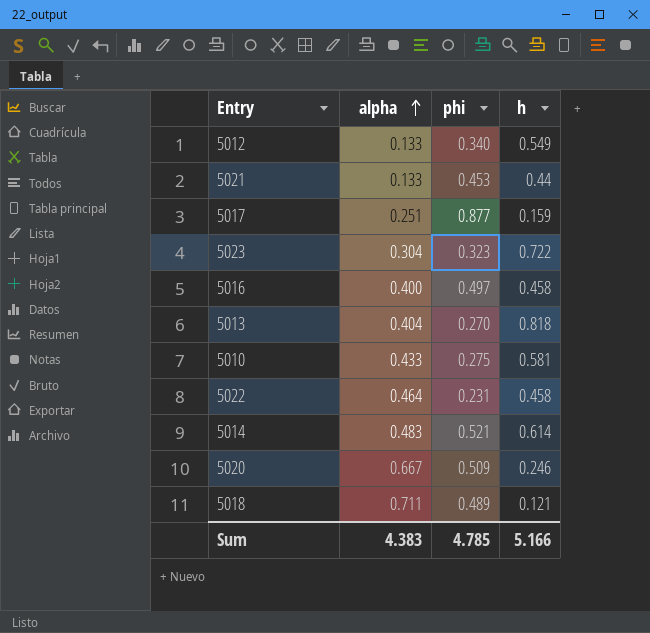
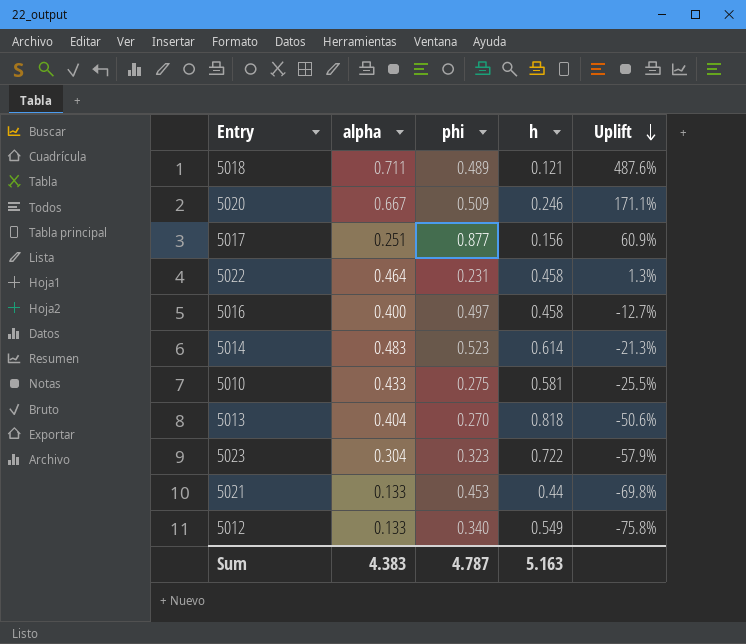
row order: alpha ascending -> Uplift descending
column Uplift | formula: none -> ([alpha] - [h]) / [h]
5017 | h: 0.159 -> 0.156
5014 | phi: 0.521 -> 0.523
Sum | phi: 4.785 -> 4.787
Sum | h: 5.166 -> 5.163

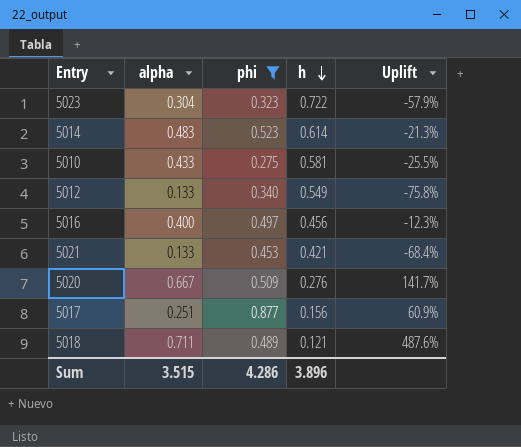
filter: none -> phi >= 0.275
row order: Uplift descending -> h descending
5016 | h: 0.458 -> 0.456
5016 | Uplift: -12.7% -> -12.3%
5021 | h: 0.44 -> 0.421
5021 | Uplift: -69.8% -> -68.4%
5020 | h: 0.246 -> 0.276
5020 | Uplift: 171.1% -> 141.7%
Sum | alpha: 4.383 -> 3.515
Sum | phi: 4.787 -> 4.286
Sum | h: 5.163 -> 3.896

